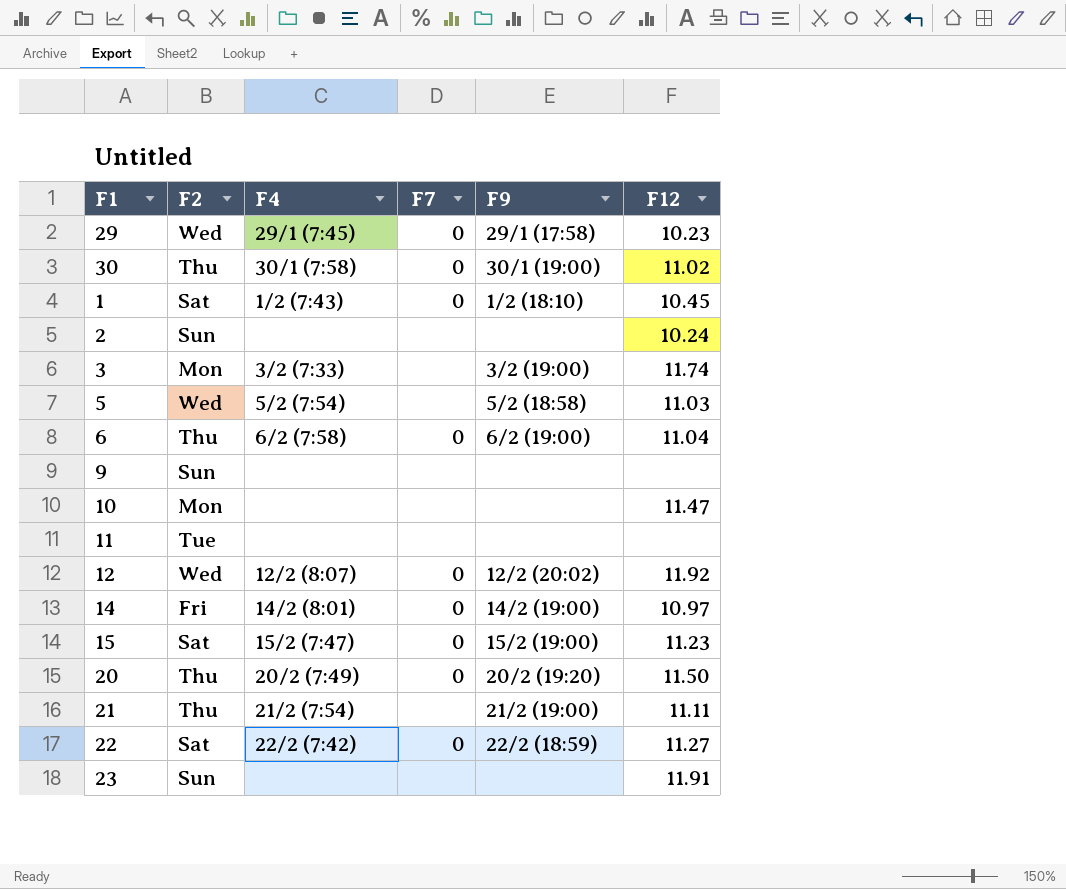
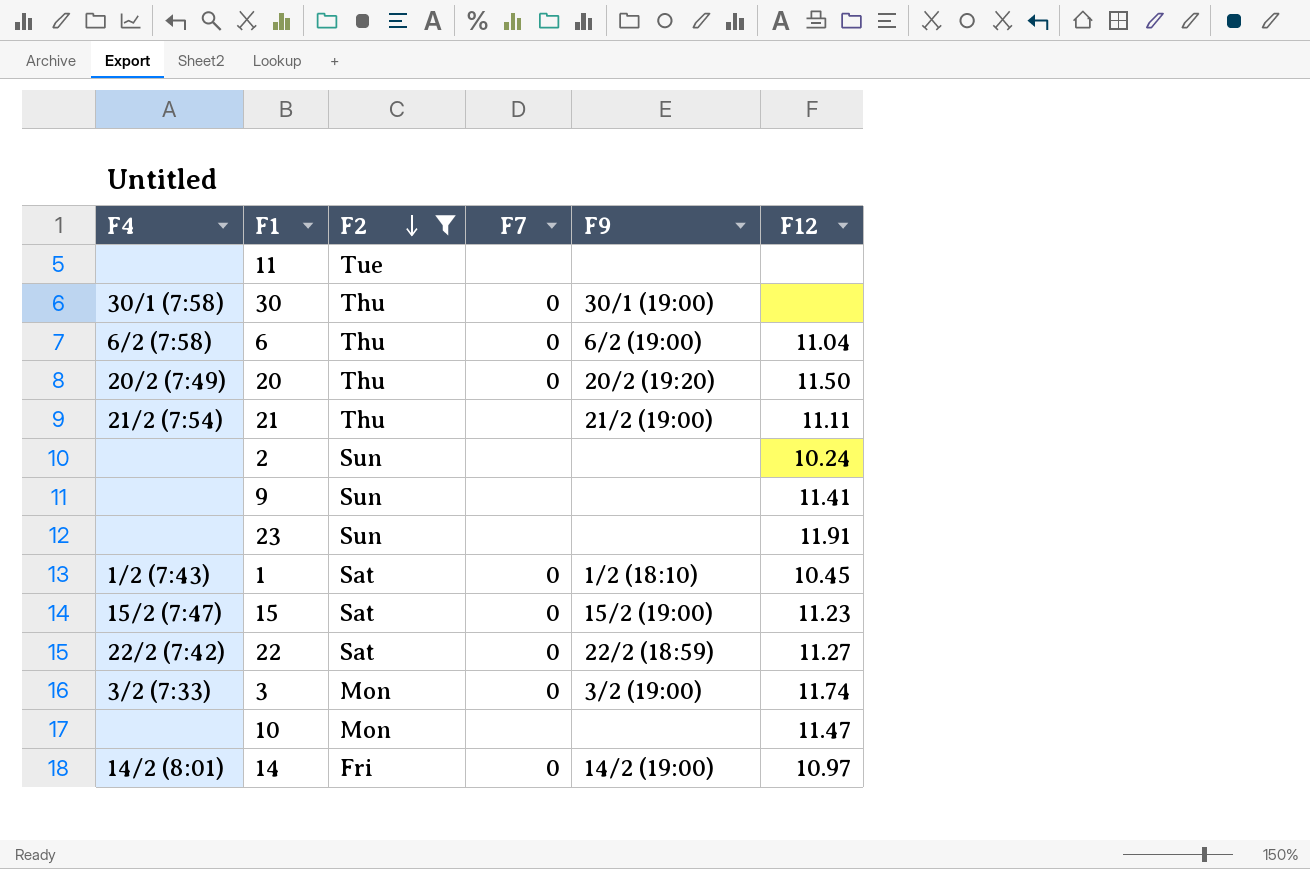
filter: none -> F2 != Wed
row order: none -> F2 descending
column F4 | position: 3 -> 1
30 | F12: 11.02 -> none
9 | F12: none -> 11.41
3 | F7: none -> 0

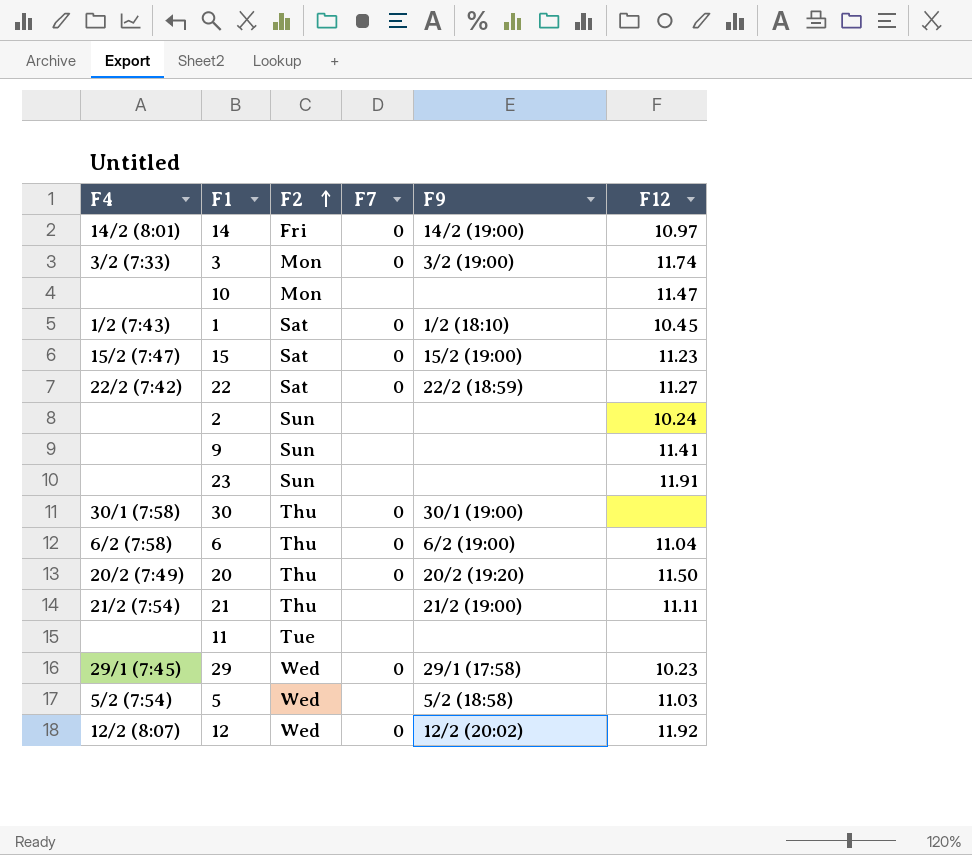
filter: F2 != Wed -> none
row order: F2 descending -> F2 ascending

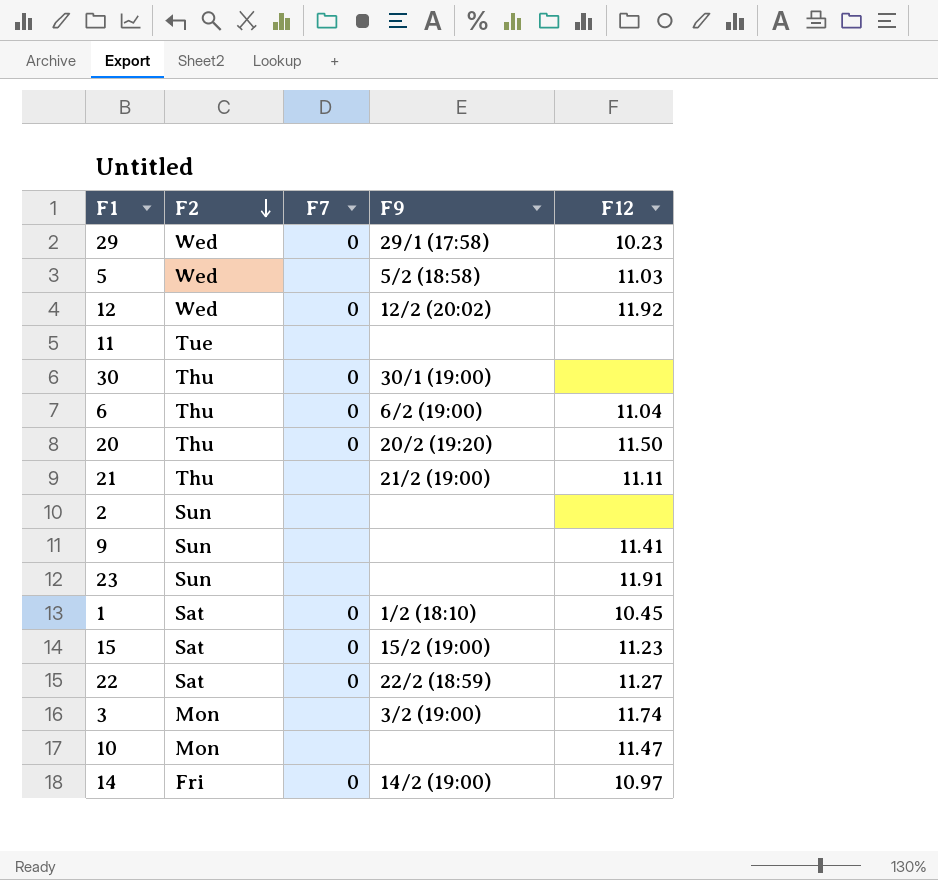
row order: F2 ascending -> F2 descending
column F4 | position: 1 -> none
2 | F12: 10.24 -> none
3 | F7: 0 -> none

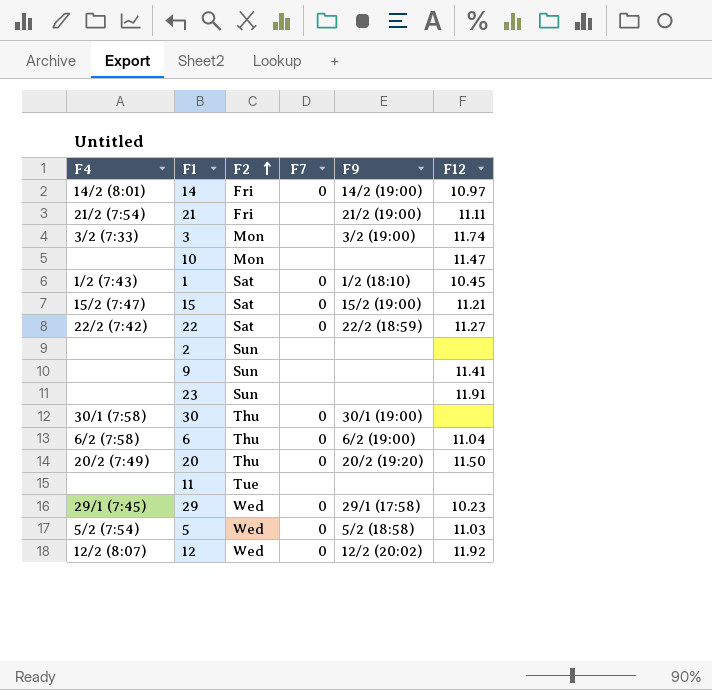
row order: F2 descending -> F2 ascending
column F4 | position: none -> 1
21 | F2: Thu -> Fri
15 | F12: 11.23 -> 11.21
5 | F7: none -> 0

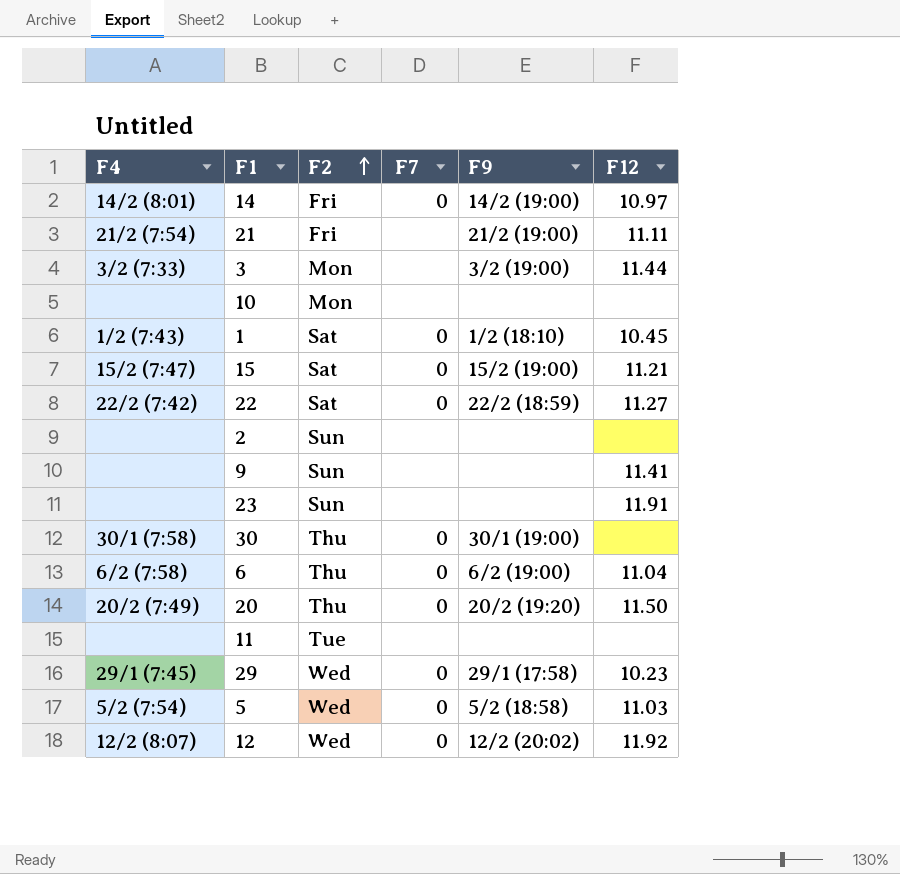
3 | F12: 11.74 -> 11.44
10 | F12: 11.47 -> none

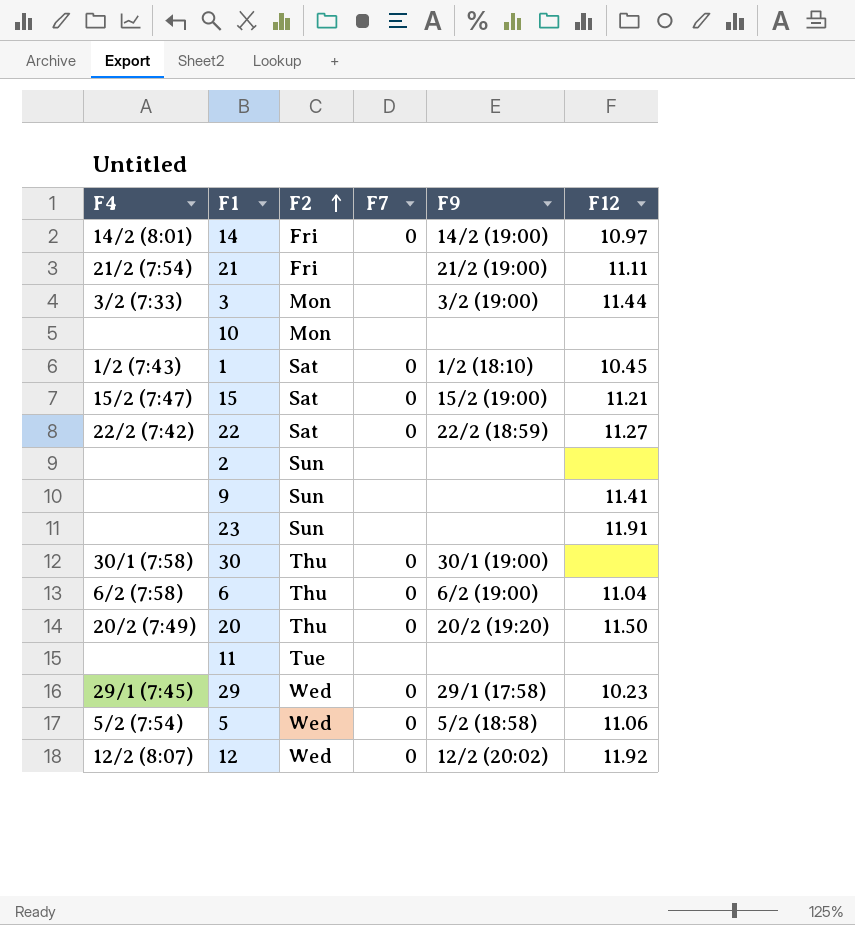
5 | F12: 11.03 -> 11.06

